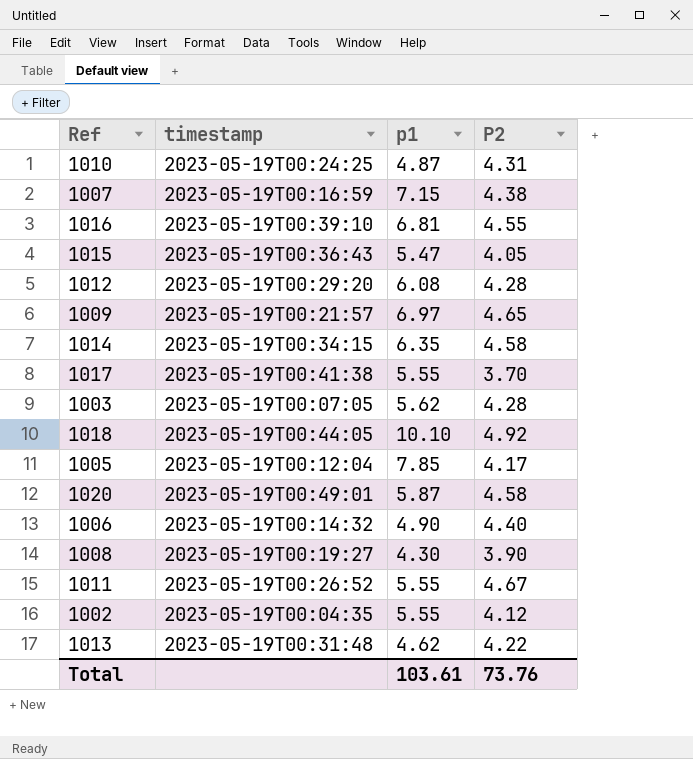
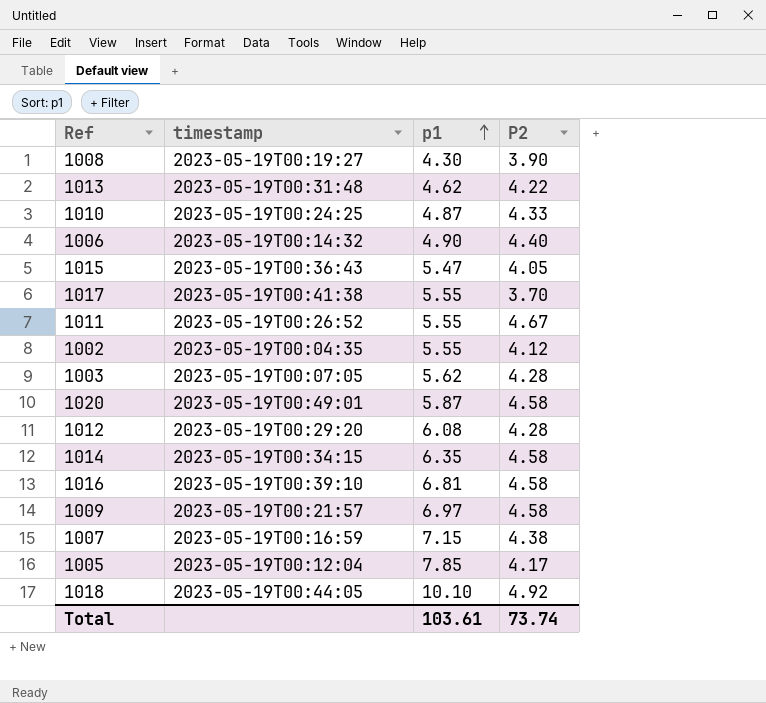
row order: none -> p1 ascending
1010 | P2: 4.31 -> 4.33
1016 | P2: 4.55 -> 4.58
1009 | P2: 4.65 -> 4.58
Total | P2: 73.76 -> 73.74

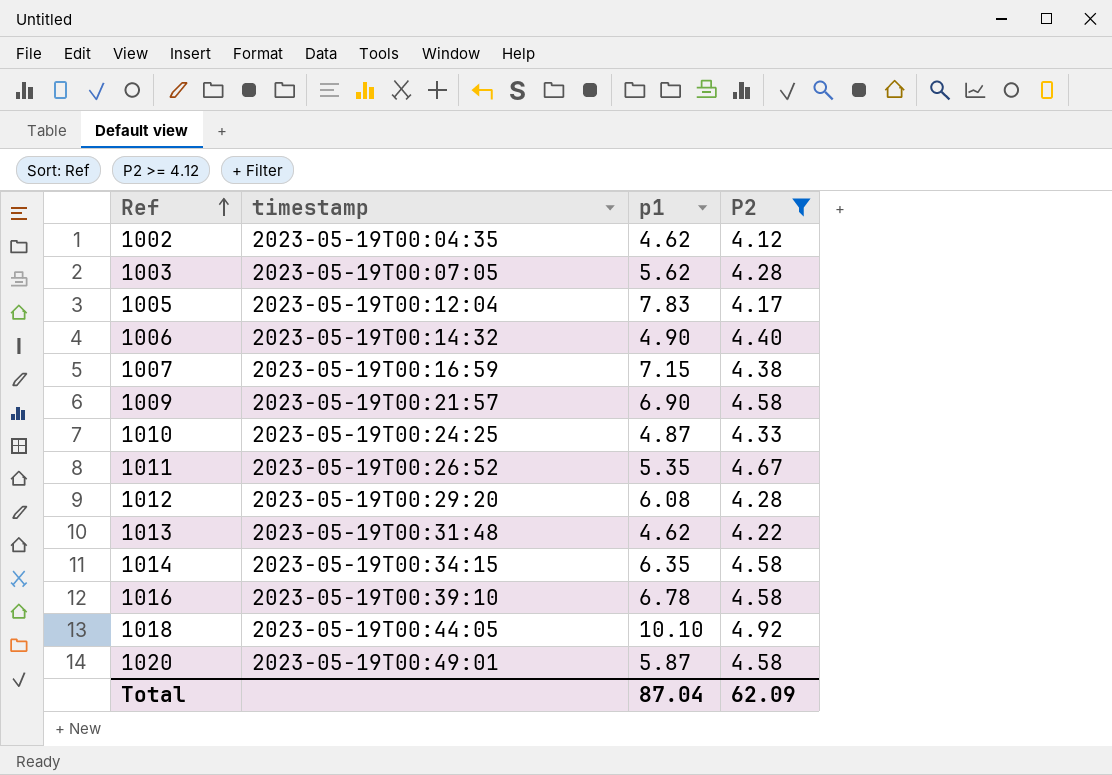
filter: none -> P2 >= 4.12
row order: p1 ascending -> Ref ascending
1002 | p1: 5.55 -> 4.62
1005 | p1: 7.85 -> 7.83
1009 | p1: 6.97 -> 6.90
1011 | p1: 5.55 -> 5.35
1016 | p1: 6.81 -> 6.78
Total | p1: 103.61 -> 87.04
Total | P2: 73.74 -> 62.09

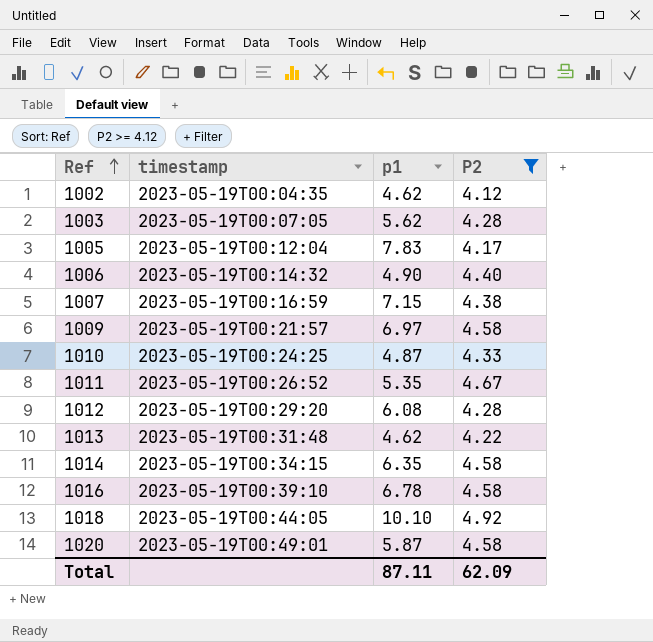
1009 | p1: 6.90 -> 6.97
Total | p1: 87.04 -> 87.11

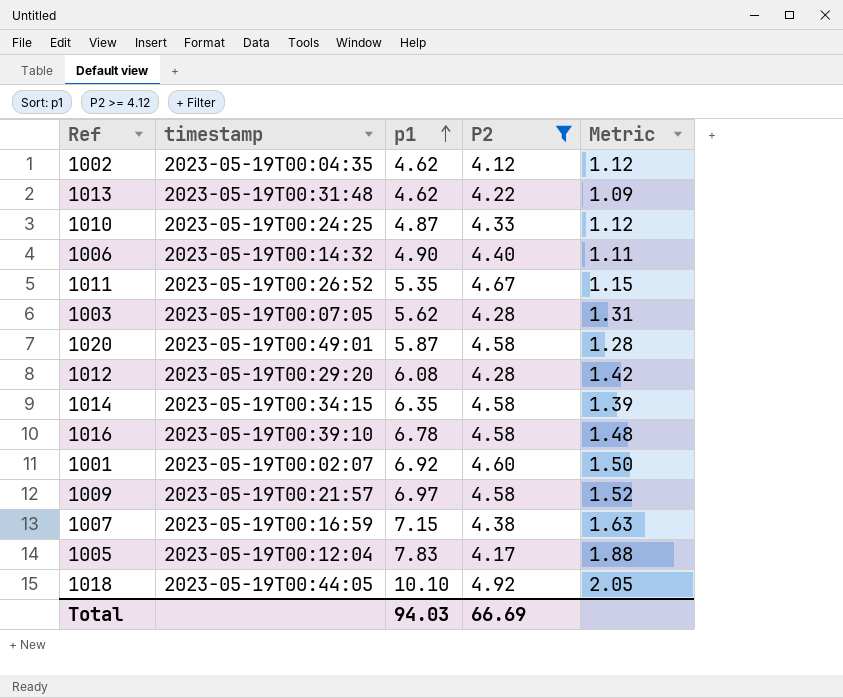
row order: Ref ascending -> p1 ascending
column Metric | formula: none -> [p1] / [P2]
row 1001: none -> 2023-05-19T00:02:07 | 6.92 | 4.60 | 1.50
Total | p1: 87.11 -> 94.03
Total | P2: 62.09 -> 66.69

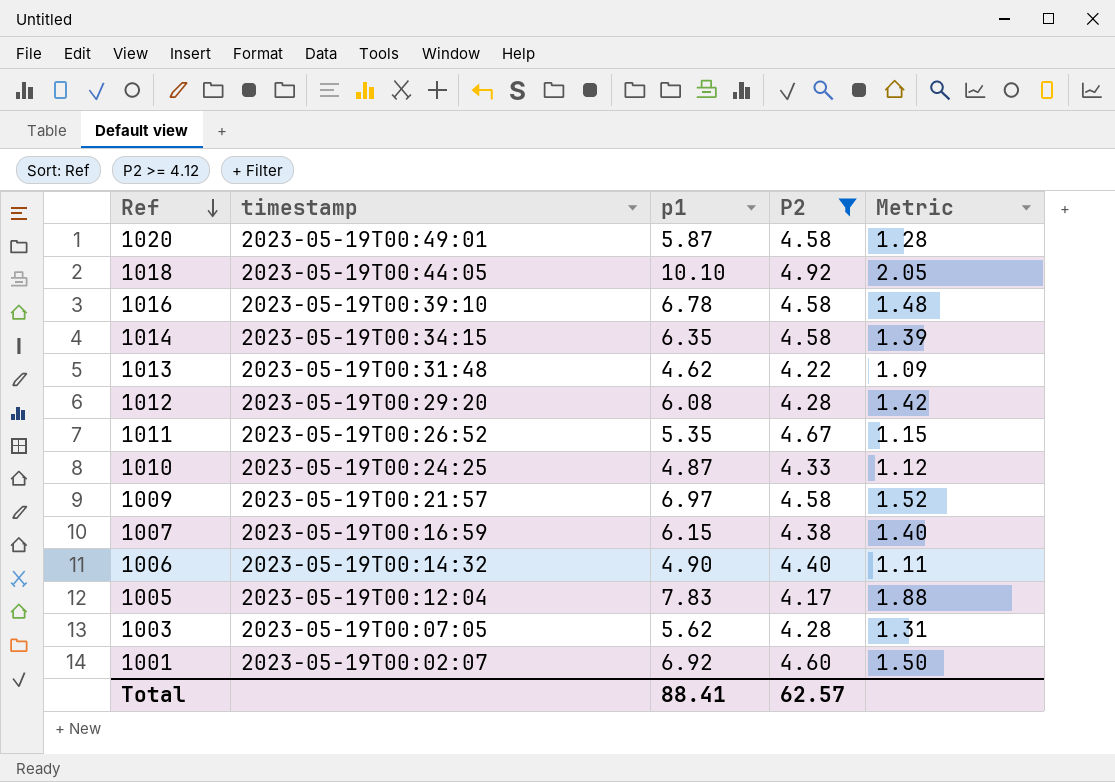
row order: p1 ascending -> Ref descending
row 1002: 2023-05-19T00:04:35 | 4.62 | 4.12 | 1.12 -> none
1007 | p1: 7.15 -> 6.15
1007 | Metric: 1.63 -> 1.40
Total | p1: 94.03 -> 88.41
Total | P2: 66.69 -> 62.57

